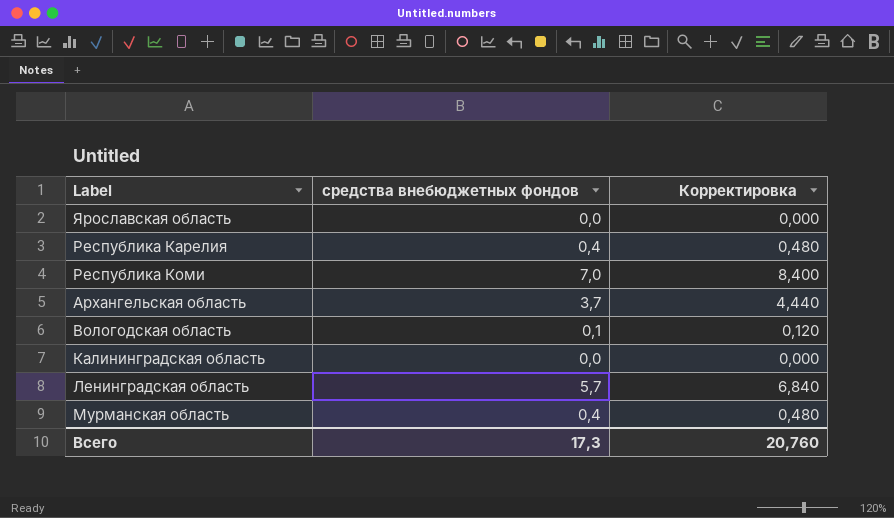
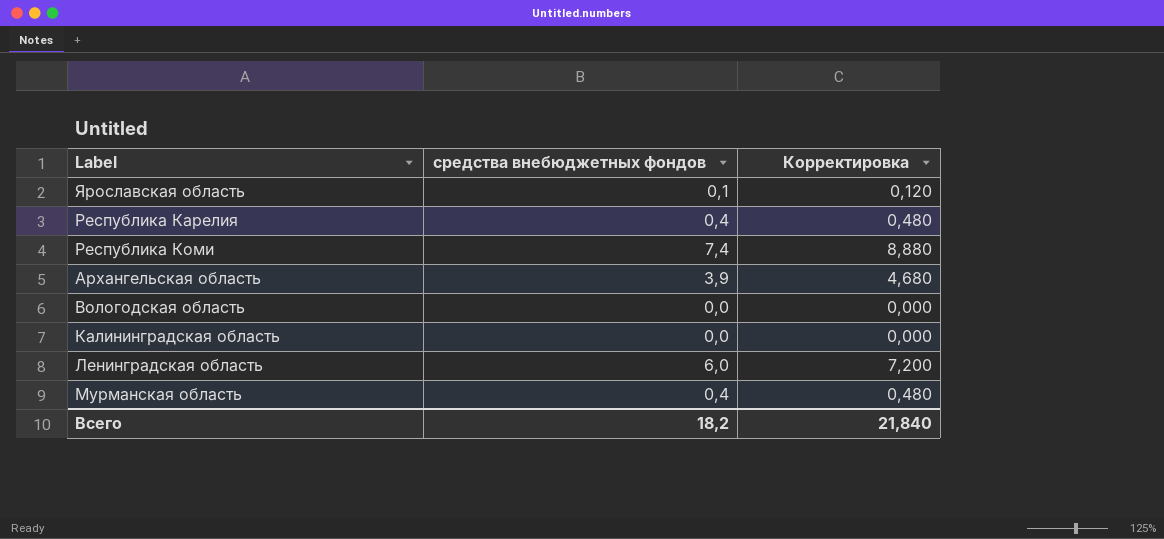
Ярославская область | средства внебюджетных фондов: 0,0 -> 0,1
Ярославская область | Корректировка: 0,000 -> 0,120
Республика Коми | средства внебюджетных фондов: 7,0 -> 7,4
Республика Коми | Корректировка: 8,400 -> 8,880
Архангельская область | средства внебюджетных фондов: 3,7 -> 3,9
Архангельская область | Корректировка: 4,440 -> 4,680
Вологодская область | средства внебюджетных фондов: 0,1 -> 0,0
Вологодская область | Корректировка: 0,120 -> 0,000
Ленинградская область | средства внебюджетных фондов: 5,7 -> 6,0
Ленинградская область | Корректировка: 6,840 -> 7,200
Всего | средства внебюджетных фондов: 17,3 -> 18,2
Всего | Корректировка: 20,760 -> 21,840

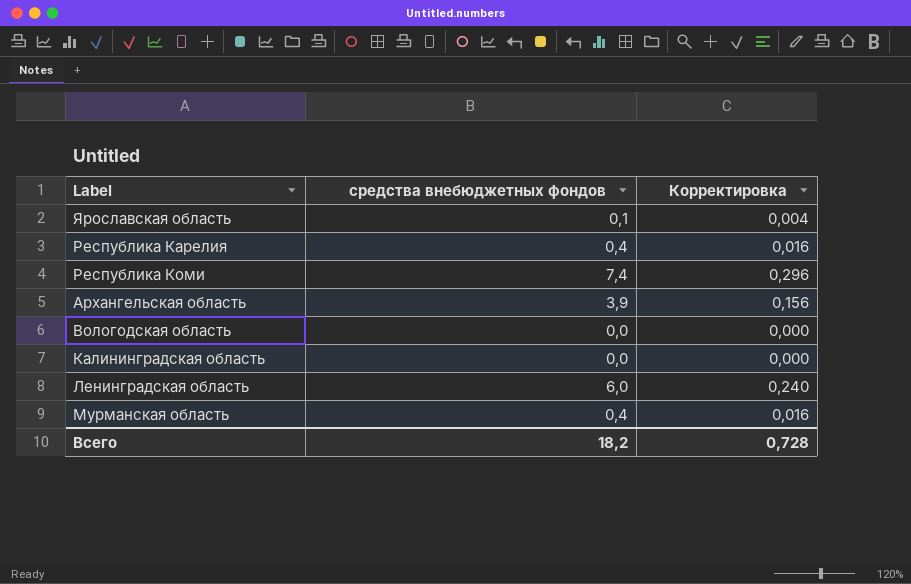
column Корректировка | formula: [средства внебюджетных фондов] * 1,2 -> [средства внебюджетных фондов] * 0,04
Всего | Корректировка: 21,840 -> 0,728

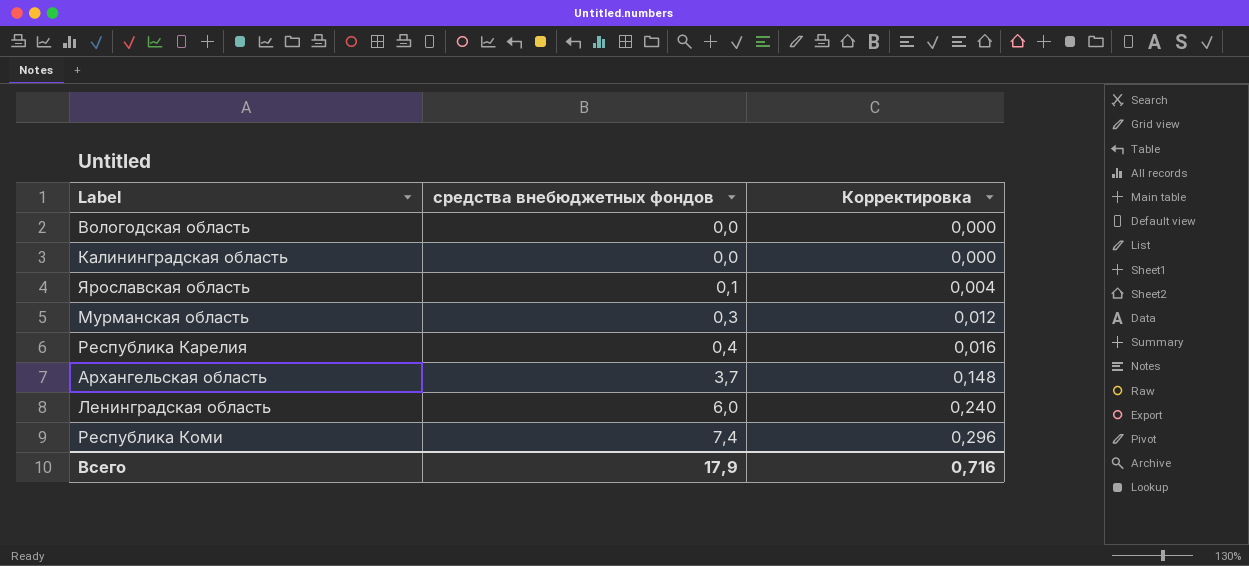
row order: none -> средства внебюджетных фондов ascending
Мурманская область | средства внебюджетных фондов: 0,4 -> 0,3
Мурманская область | Корректировка: 0,016 -> 0,012
Архангельская область | средства внебюджетных фондов: 3,9 -> 3,7
Архангельская область | Корректировка: 0,156 -> 0,148
Всего | средства внебюджетных фондов: 18,2 -> 17,9
Всего | Корректировка: 0,728 -> 0,716

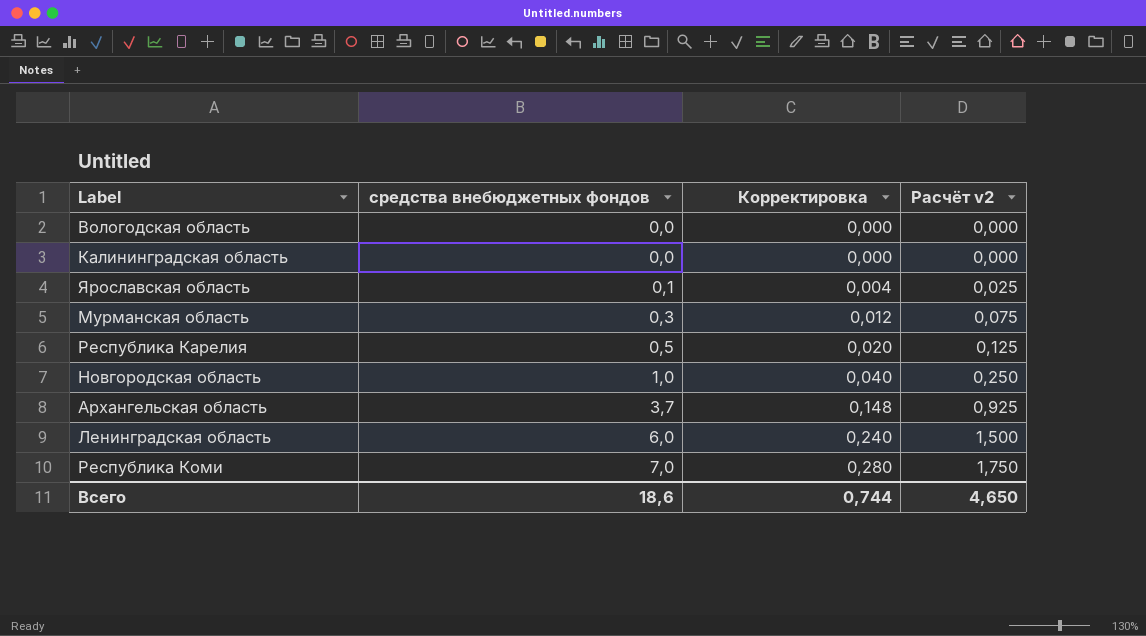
column Расчёт v2 | formula: none -> [средства внебюджетных фондов] * 0,25
Республика Карелия | средства внебюджетных фондов: 0,4 -> 0,5
Республика Карелия | Корректировка: 0,016 -> 0,020
row Новгородская область: none -> 1,0 | 0,040 | 0,250
Республика Коми | средства внебюджетных фондов: 7,4 -> 7,0
Республика Коми | Корректировка: 0,296 -> 0,280
Всего | средства внебюджетных фондов: 17,9 -> 18,6
Всего | Корректировка: 0,716 -> 0,744

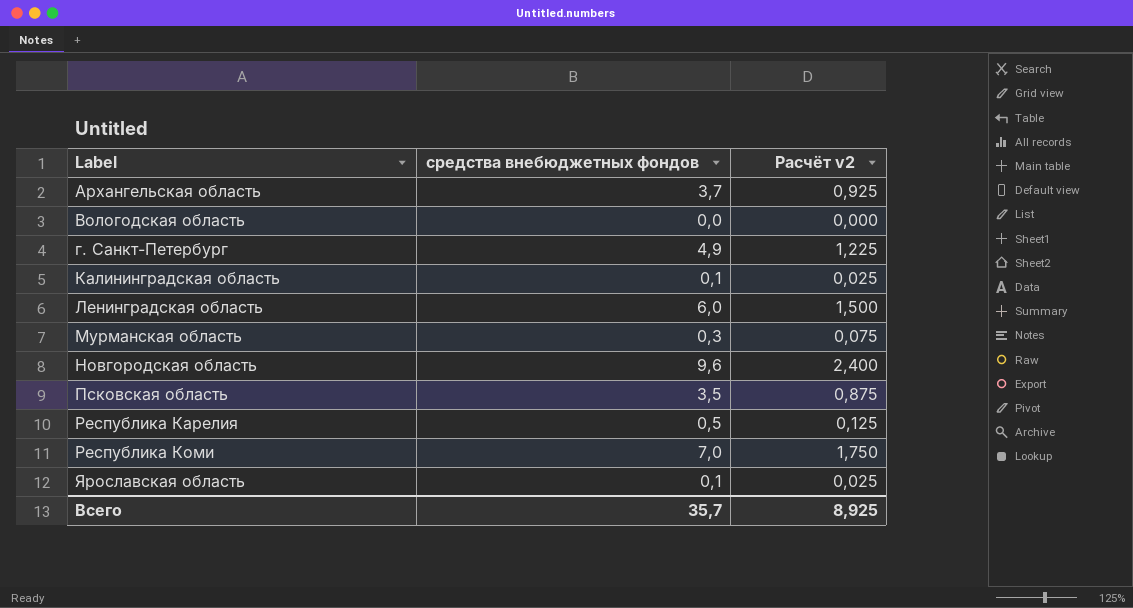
row order: средства внебюджетных фондов ascending -> Label ascending
column Корректировка | formula: [средства внебюджетных фондов] * 0,04 -> none
row г. Санкт-Петербург: none -> 4,9 | 1,225
Калининградская область | средства внебюджетных фондов: 0,0 -> 0,1
Калининградская область | Расчёт v2: 0,000 -> 0,025
Новгородская область | средства внебюджетных фондов: 1,0 -> 9,6
Новгородская область | Расчёт v2: 0,250 -> 2,400
row Псковская область: none -> 3,5 | 0,875
Всего | средства внебюджетных фондов: 18,6 -> 35,7
Всего | Расчёт v2: 4,650 -> 8,925

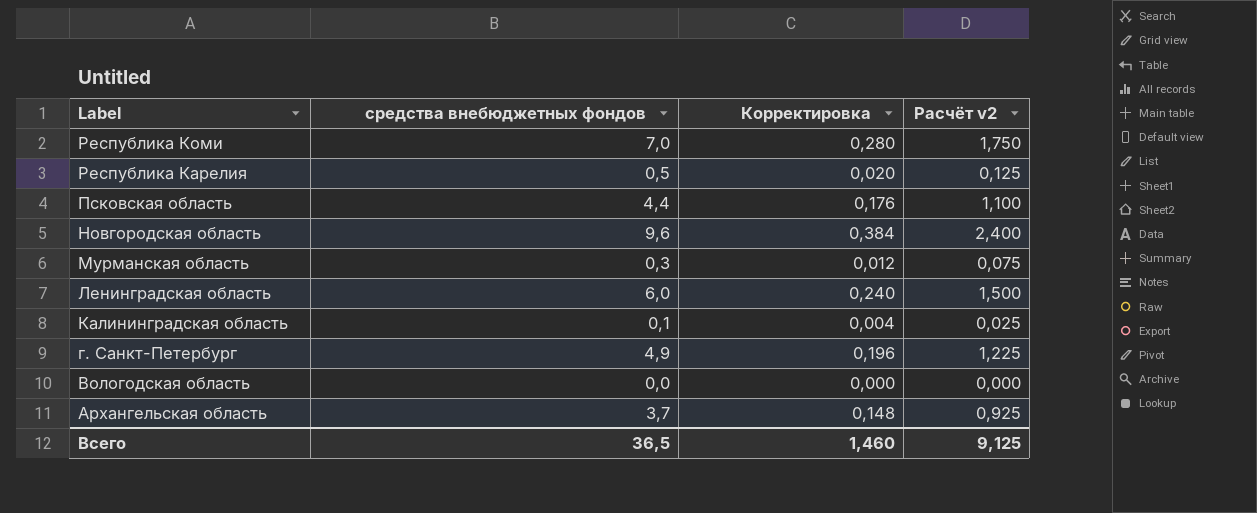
row order: Label ascending -> Label descending
column Корректировка | formula: none -> [средства внебюджетных фондов] * 0,04
row Ярославская область: 0,1 | 0,025 -> none
Псковская область | средства внебюджетных фондов: 3,5 -> 4,4
Псковская область | Расчёт v2: 0,875 -> 1,100
Всего | средства внебюджетных фондов: 35,7 -> 36,5
Всего | Расчёт v2: 8,925 -> 9,125

